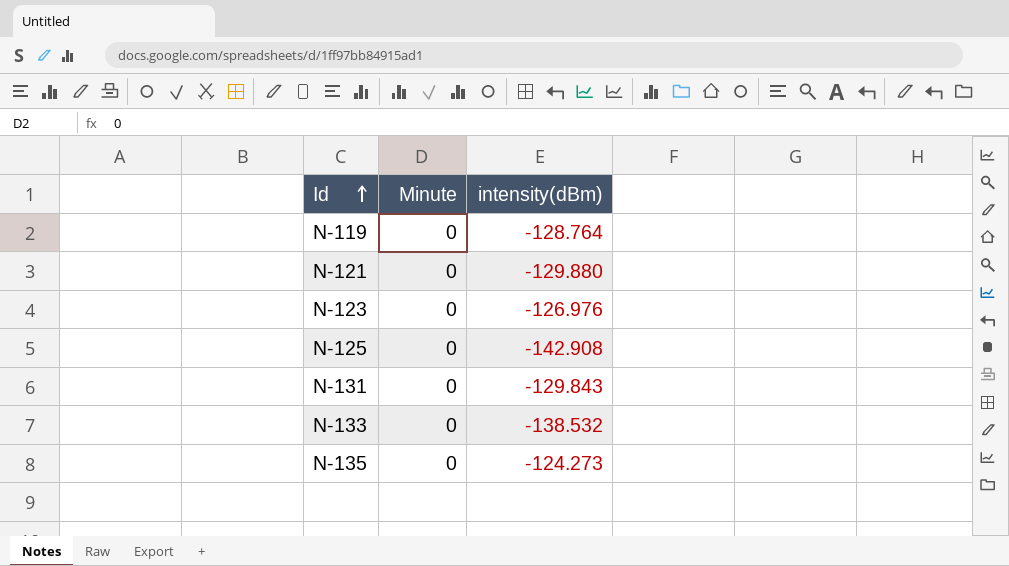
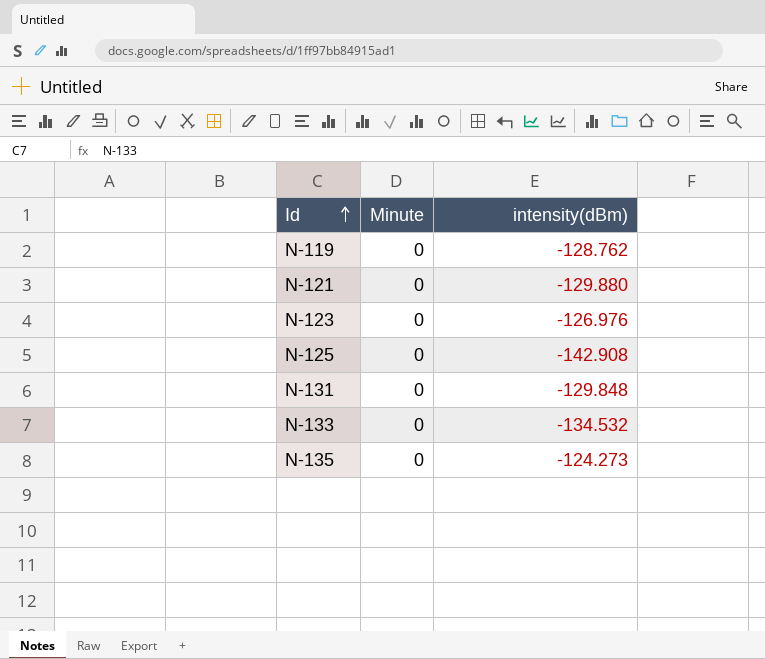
N-119 | intensity(dBm): -128.764 -> -128.762
N-131 | intensity(dBm): -129.843 -> -129.848
N-133 | intensity(dBm): -138.532 -> -134.532

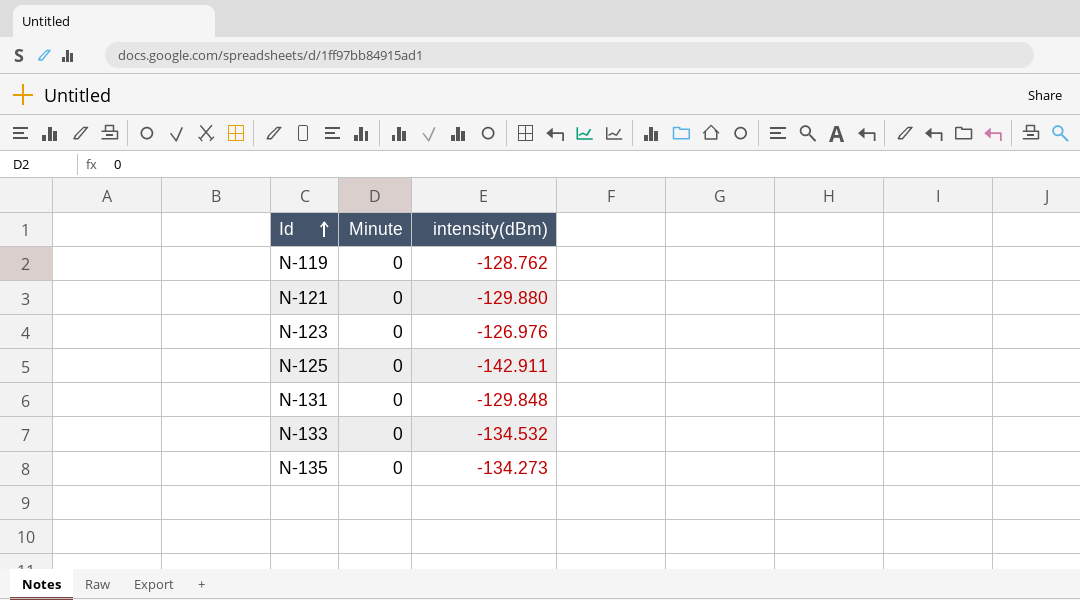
N-125 | intensity(dBm): -142.908 -> -142.911
N-135 | intensity(dBm): -124.273 -> -134.273

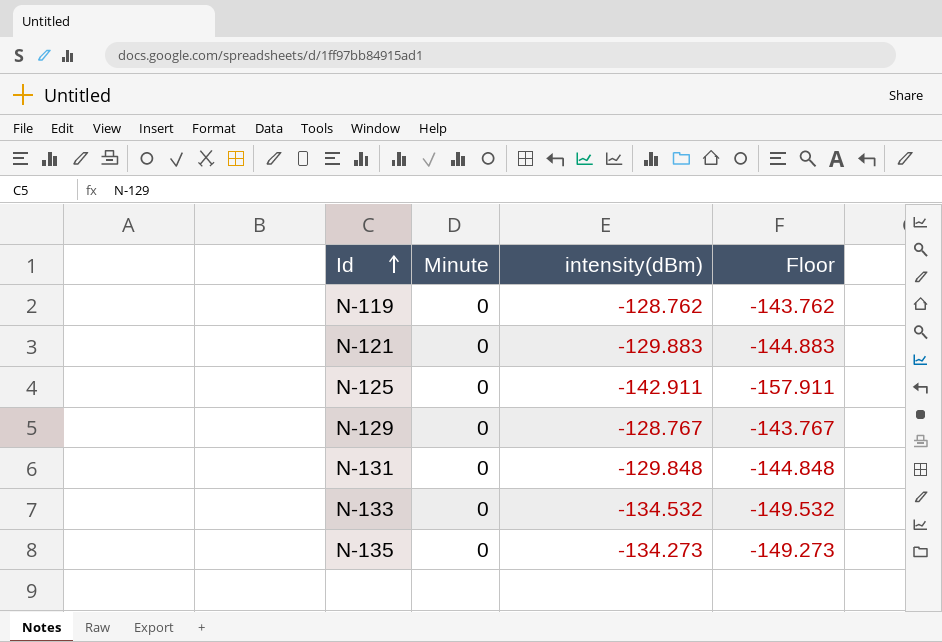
column Floor | formula: none -> [intensity(dBm)] - 15
row N-123: 0 | -126.976 -> none
N-121 | intensity(dBm): -129.880 -> -129.883
row N-129: none -> 0 | -128.767 | -143.767

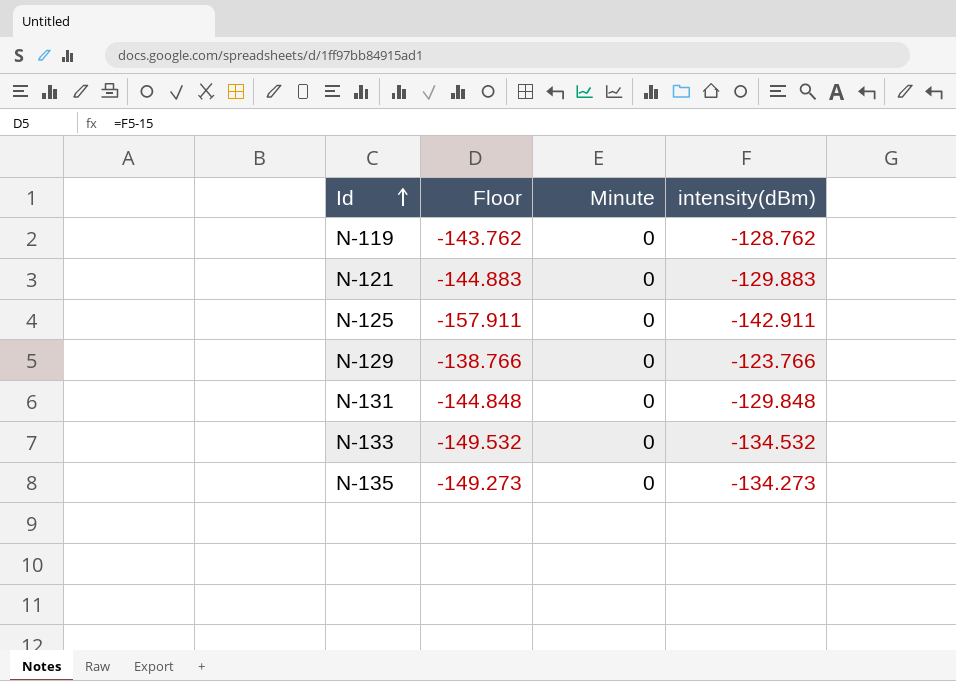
column Floor | position: 4 -> 2
N-129 | Floor: -143.767 -> -138.766
N-129 | intensity(dBm): -128.767 -> -123.766

